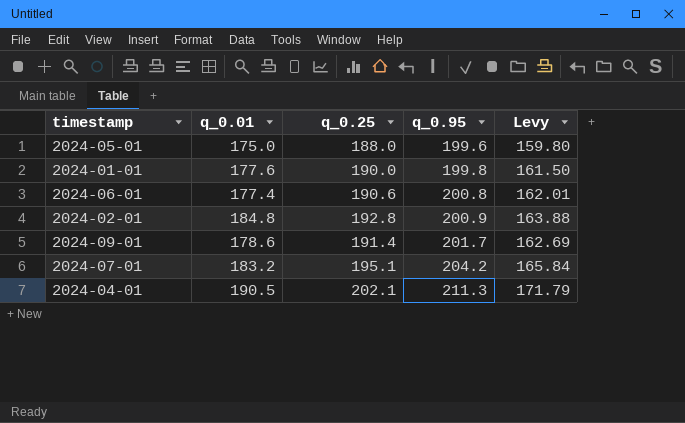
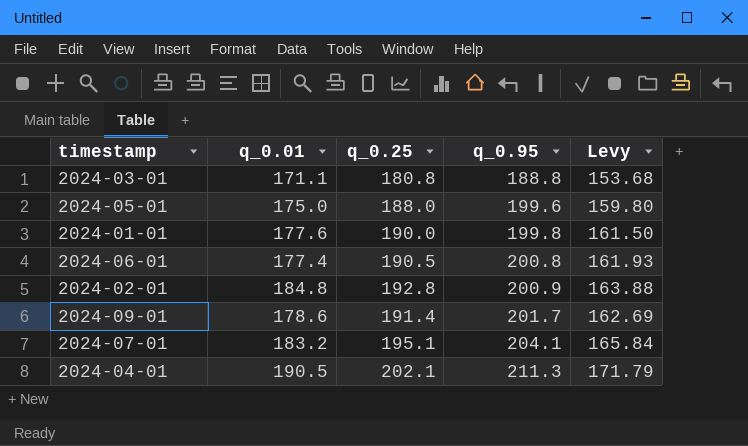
row 2024-03-01: none -> 171.1 | 180.8 | 188.8 | 153.68
2024-06-01 | q_0.25: 190.6 -> 190.5
2024-06-01 | Levy: 162.01 -> 161.93
2024-07-01 | q_0.95: 204.2 -> 204.1

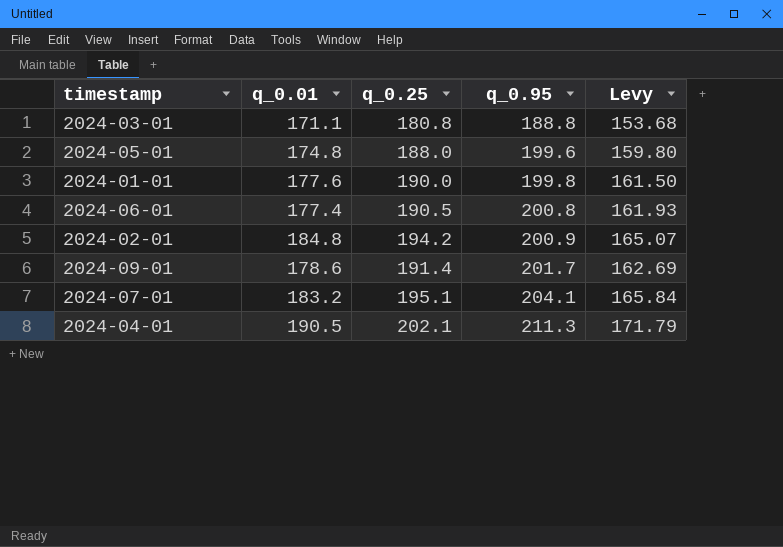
2024-05-01 | q_0.01: 175.0 -> 174.8
2024-02-01 | q_0.25: 192.8 -> 194.2
2024-02-01 | Levy: 163.88 -> 165.07

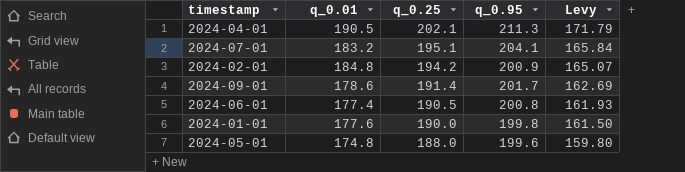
row order: q_0.95 ascending -> q_0.25 descending
row 2024-03-01: 171.1 | 180.8 | 188.8 | 153.68 -> none

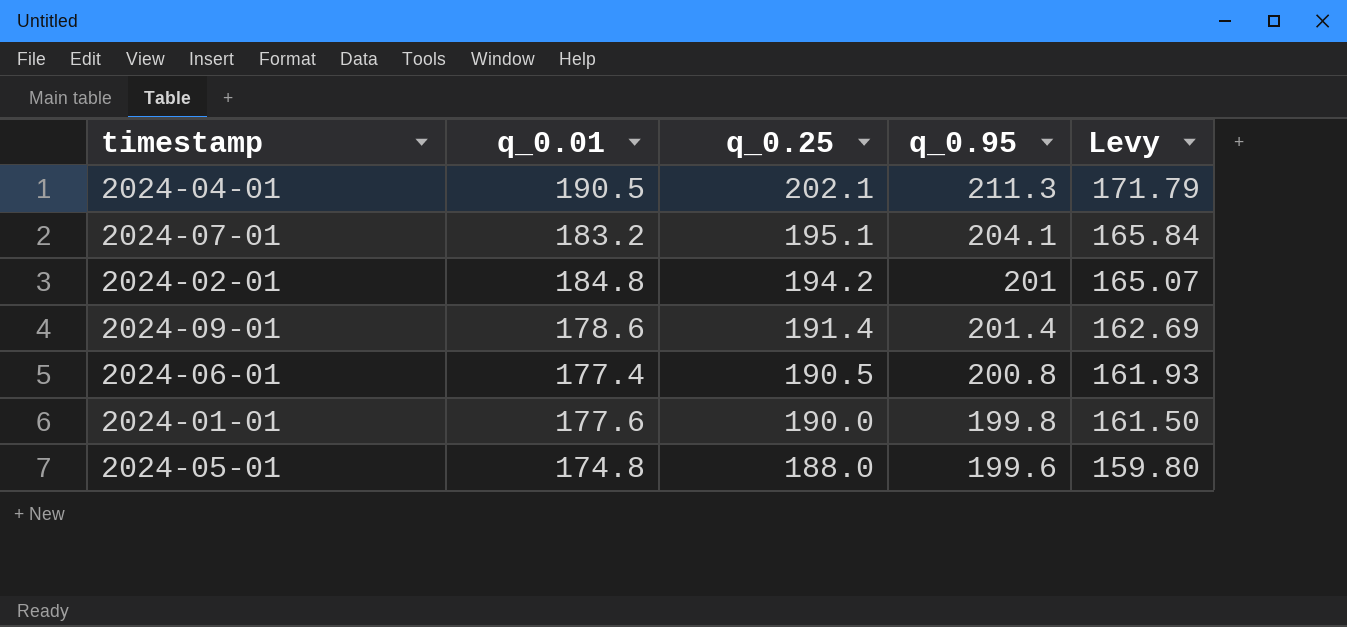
2024-02-01 | q_0.95: 200.9 -> 201
2024-09-01 | q_0.95: 201.7 -> 201.4

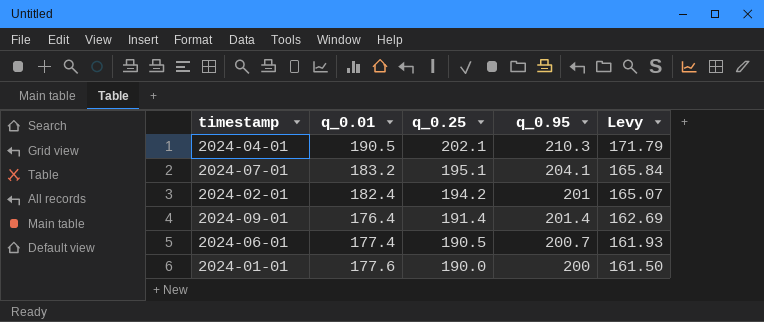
row 2024-05-01: 174.8 | 188.0 | 199.6 | 159.80 -> none
2024-04-01 | q_0.95: 211.3 -> 210.3
2024-02-01 | q_0.01: 184.8 -> 182.4
2024-09-01 | q_0.01: 178.6 -> 176.4
2024-06-01 | q_0.95: 200.8 -> 200.7
2024-01-01 | q_0.95: 199.8 -> 200

